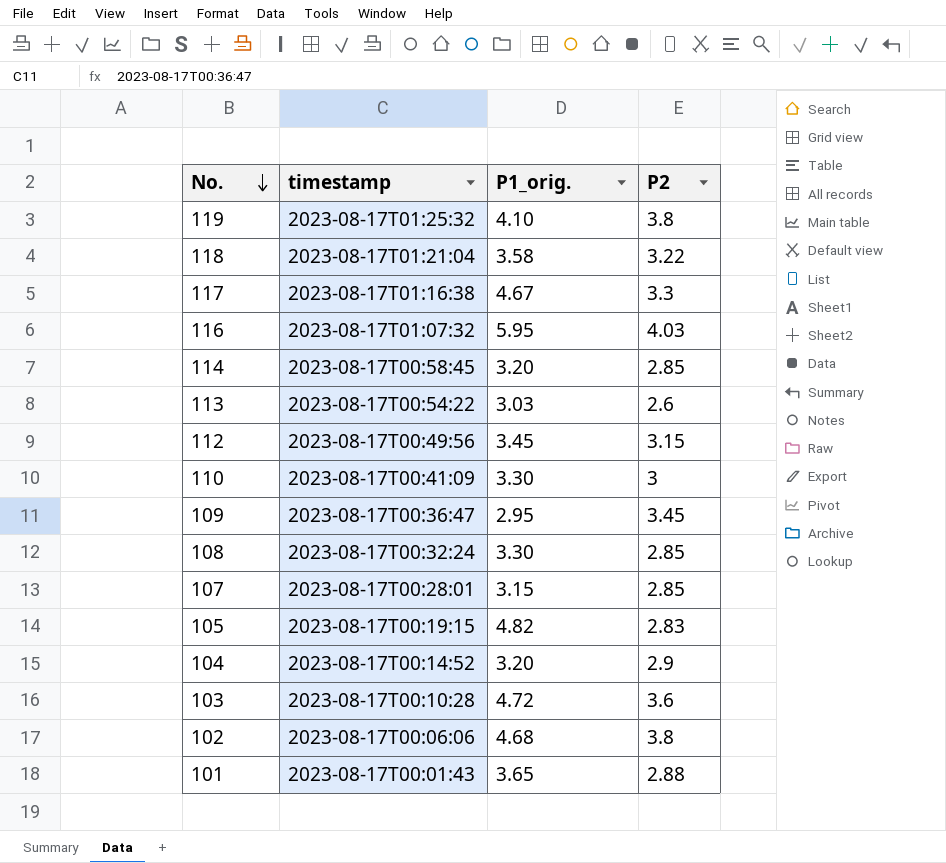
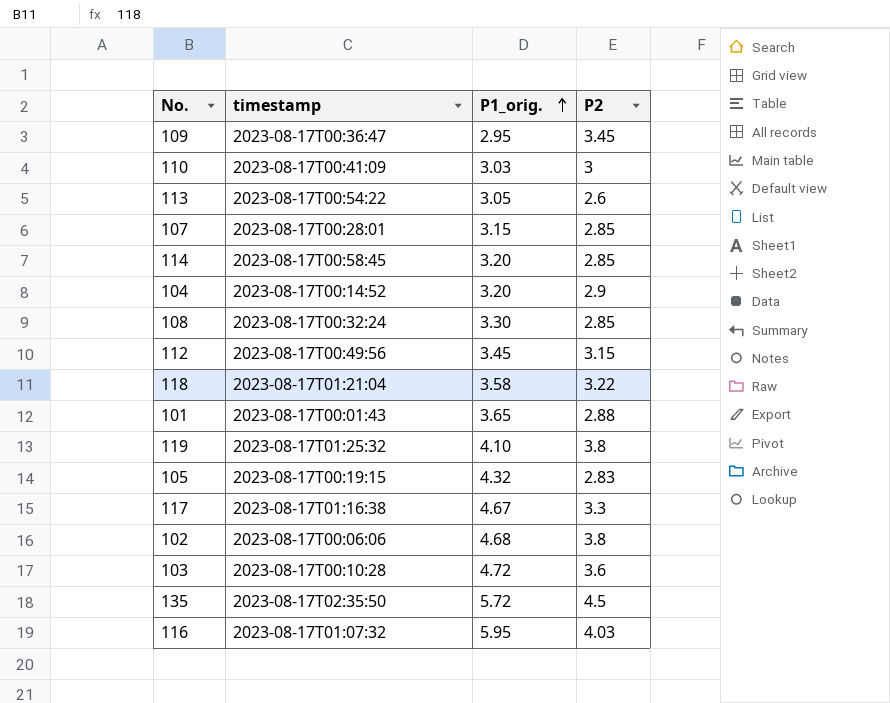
row order: No. descending -> P1_orig. ascending
110 | P1_orig.: 3.30 -> 3.03
113 | P1_orig.: 3.03 -> 3.05
105 | P1_orig.: 4.82 -> 4.32
row 135: none -> 2023-08-17T02:35:50 | 5.72 | 4.5

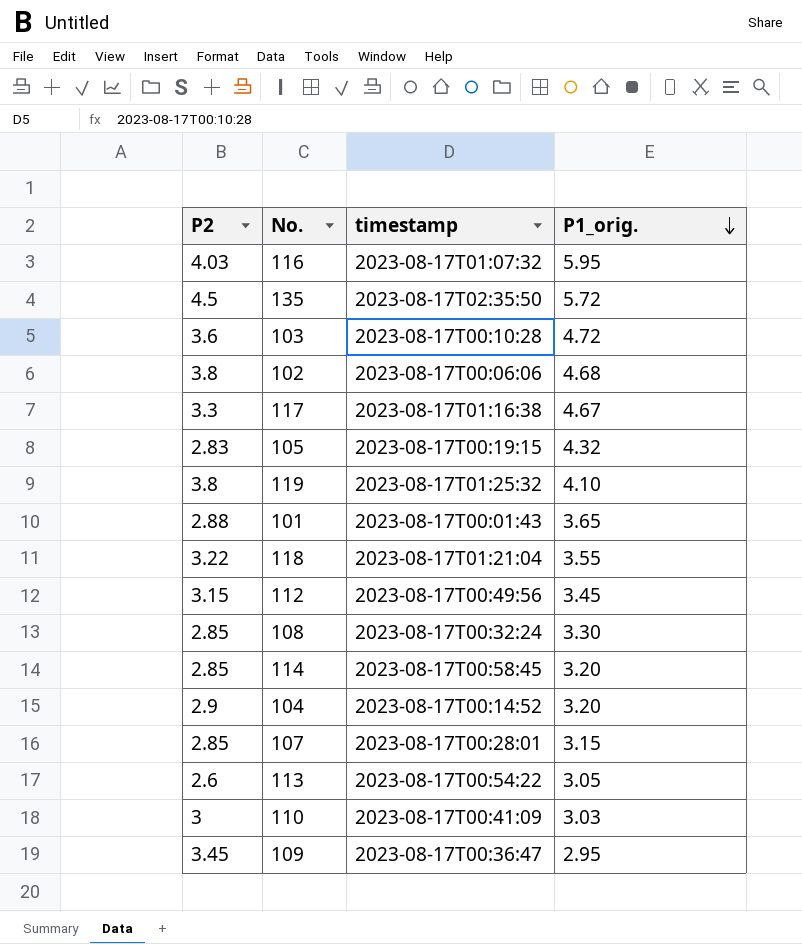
row order: P1_orig. ascending -> P1_orig. descending
column P2 | position: 4 -> 1
118 | P1_orig.: 3.58 -> 3.55

